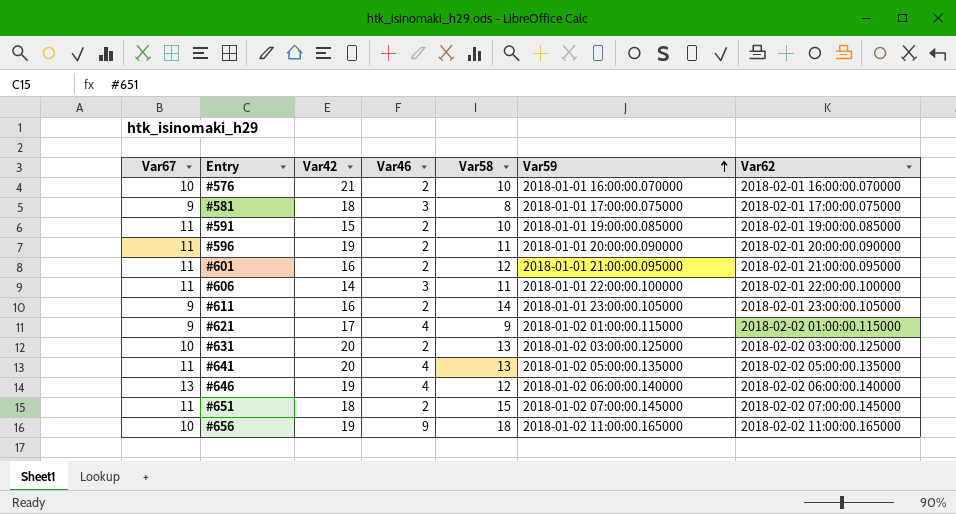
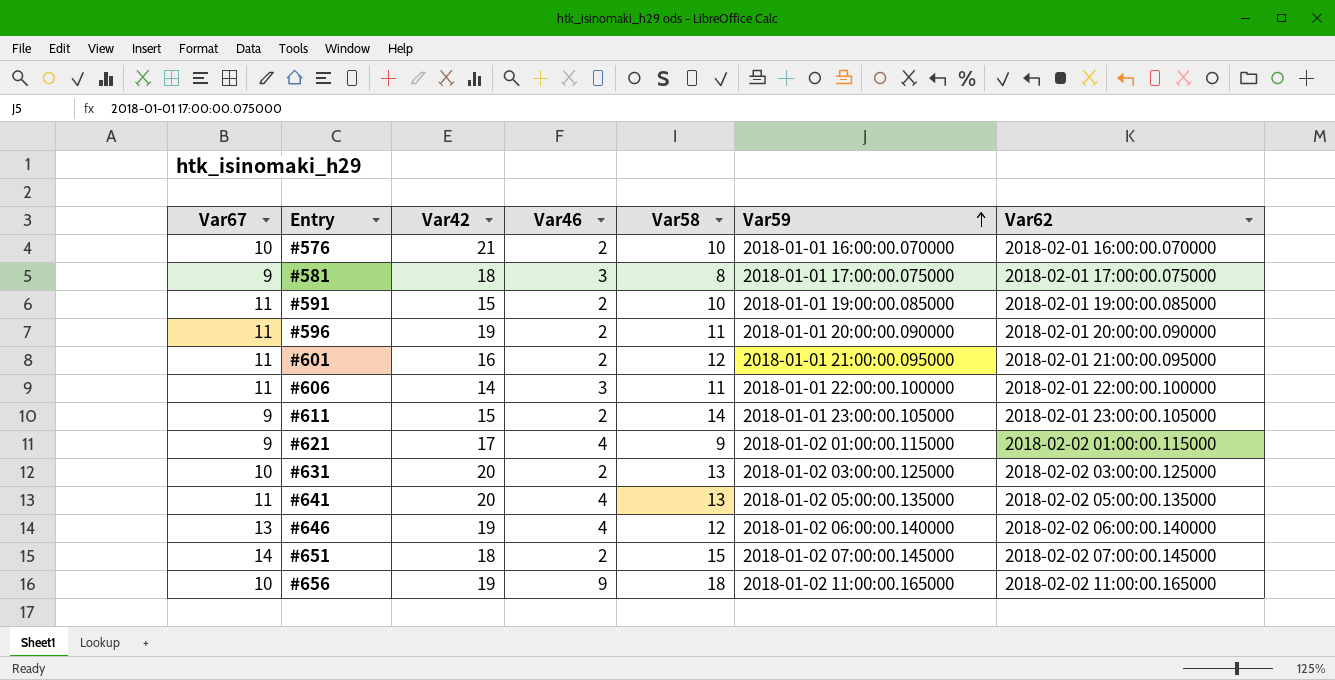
#611 | Var42: 16 -> 15
#651 | Var67: 11 -> 14

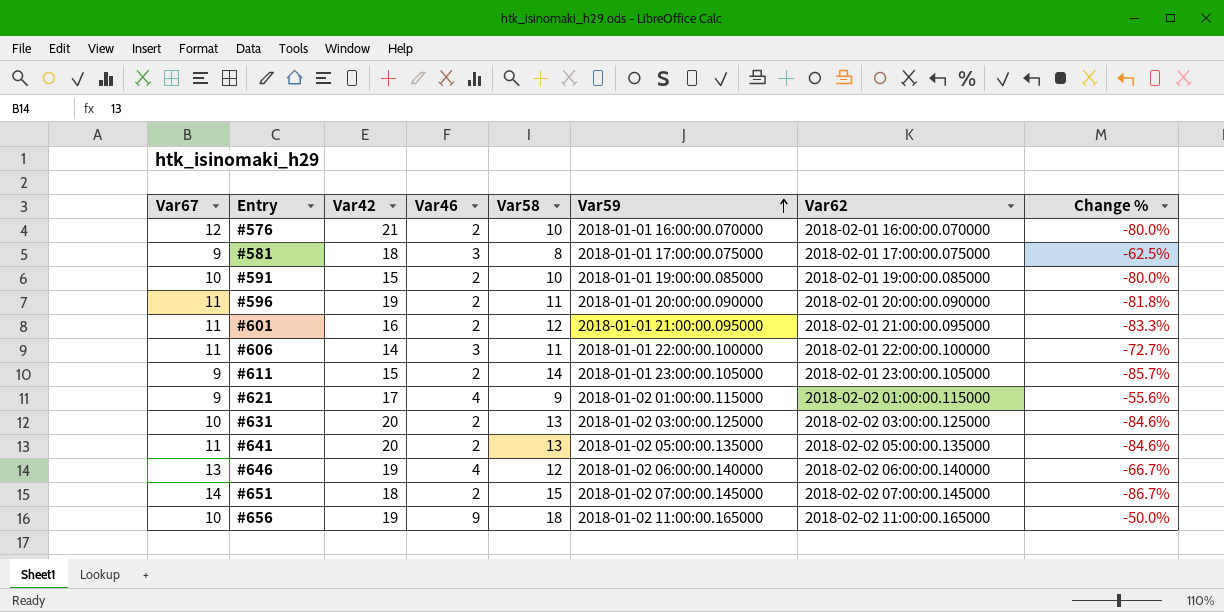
column Change % | formula: none -> ([Var46] - [Var58]) / [Var58]
#576 | Var67: 10 -> 12
#591 | Var67: 11 -> 10
#641 | Var46: 4 -> 2

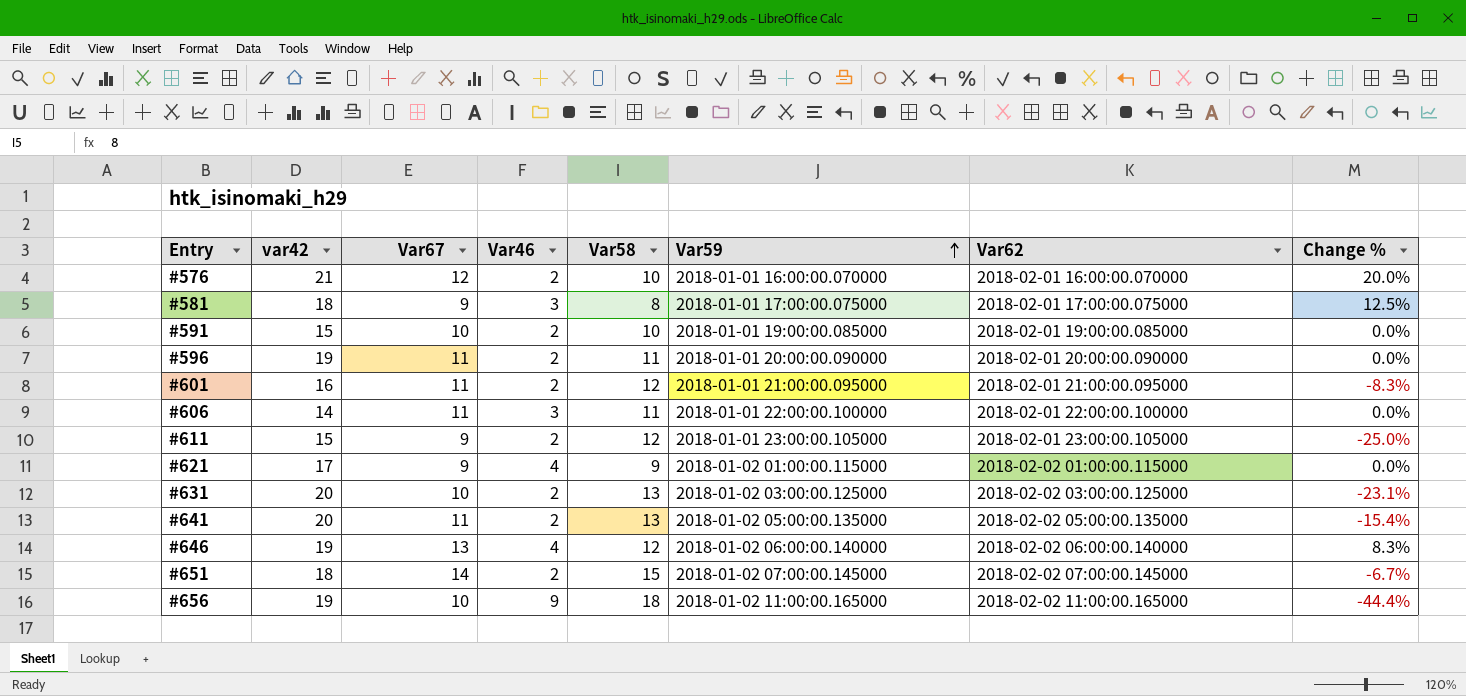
column name: Var42 -> var42
column Var67 | position: 1 -> 3
column Change % | formula: ([Var46] - [Var58]) / [Var58] -> ([Var67] - [Var58]) / [Var58]
#611 | Var58: 14 -> 12

